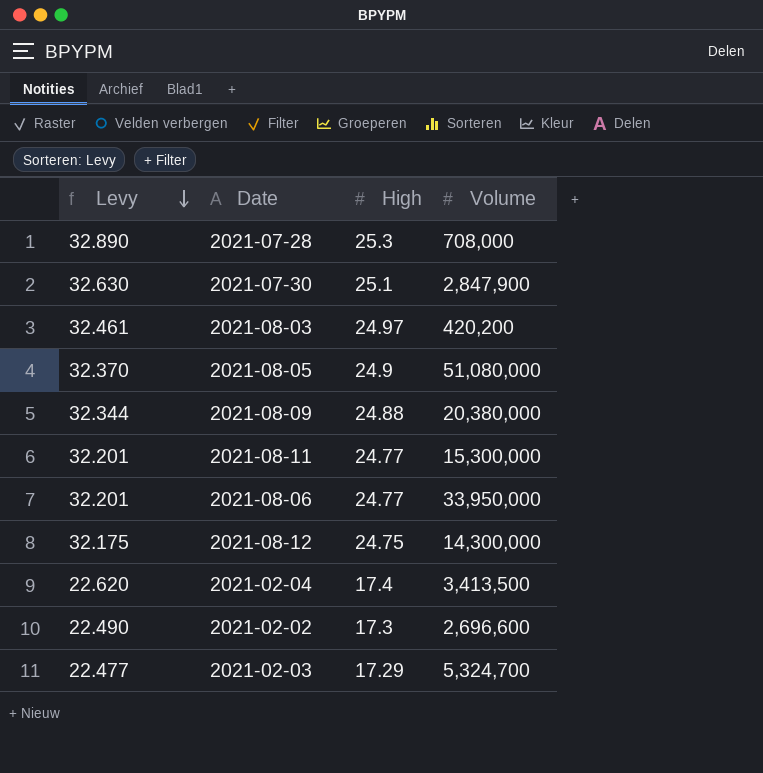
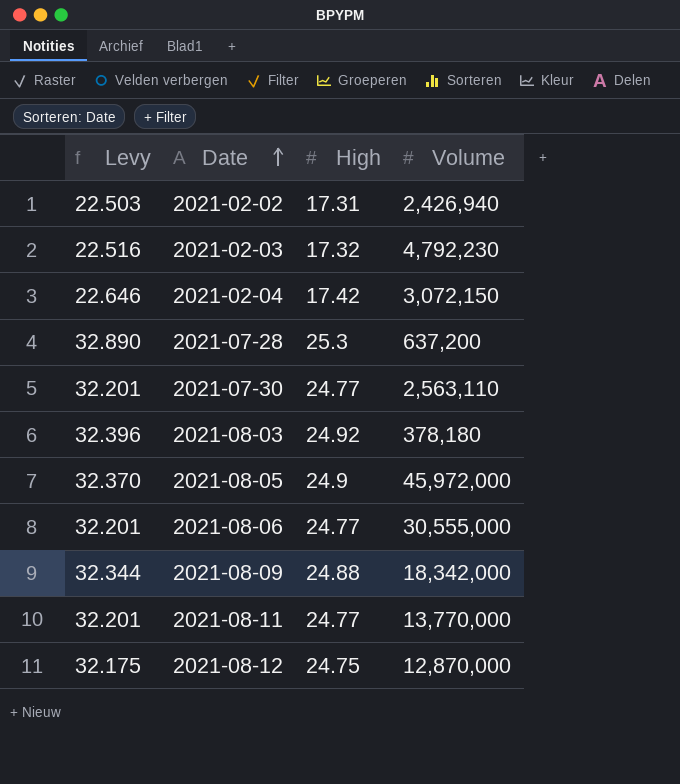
row order: Levy descending -> Date ascending
2021-02-02 | Levy: 22.490 -> 22.503
2021-02-02 | High: 17.3 -> 17.31
2021-02-02 | Volume: 2,696,600 -> 2,426,940
2021-02-03 | Levy: 22.477 -> 22.516
2021-02-03 | High: 17.29 -> 17.32
2021-02-03 | Volume: 5,324,700 -> 4,792,230
2021-02-04 | Levy: 22.620 -> 22.646
2021-02-04 | High: 17.4 -> 17.42
2021-02-04 | Volume: 3,413,500 -> 3,072,150
2021-07-28 | Volume: 708,000 -> 637,200
2021-07-30 | Levy: 32.630 -> 32.201
2021-07-30 | High: 25.1 -> 24.77
2021-07-30 | Volume: 2,847,900 -> 2,563,110
2021-08-03 | Levy: 32.461 -> 32.396
2021-08-03 | High: 24.97 -> 24.92
2021-08-03 | Volume: 420,200 -> 378,180
2021-08-05 | Volume: 51,080,000 -> 45,972,000
2021-08-06 | Volume: 33,950,000 -> 30,555,000
2021-08-09 | Volume: 20,380,000 -> 18,342,000
2021-08-11 | Volume: 15,300,000 -> 13,770,000
2021-08-12 | Volume: 14,300,000 -> 12,870,000

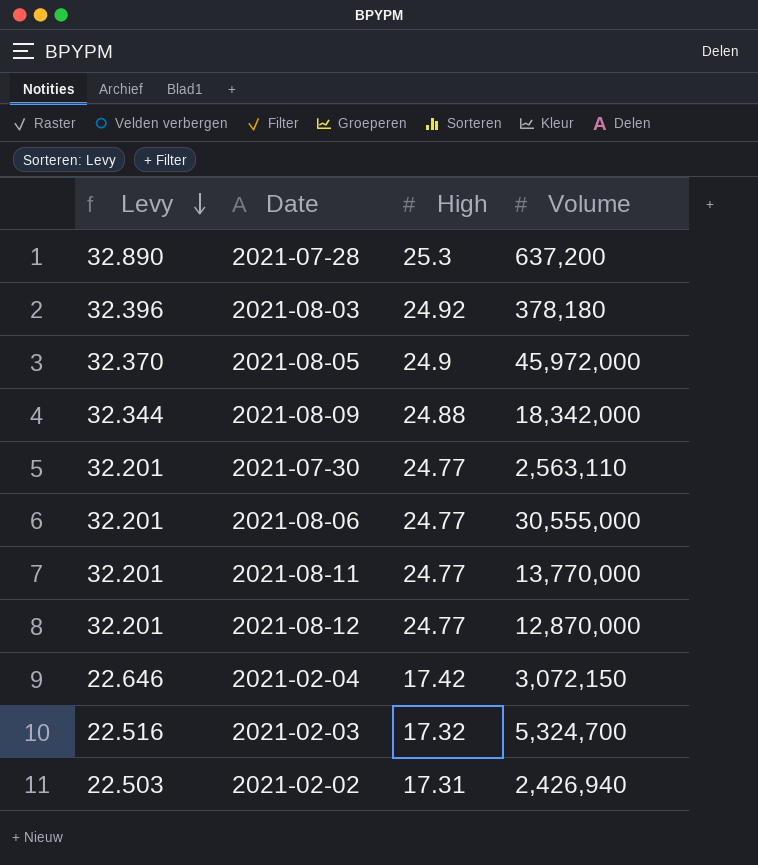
row order: Date ascending -> Levy descending
2021-08-12 | Levy: 32.175 -> 32.201
2021-08-12 | High: 24.75 -> 24.77
2021-02-03 | Volume: 4,792,230 -> 5,324,700

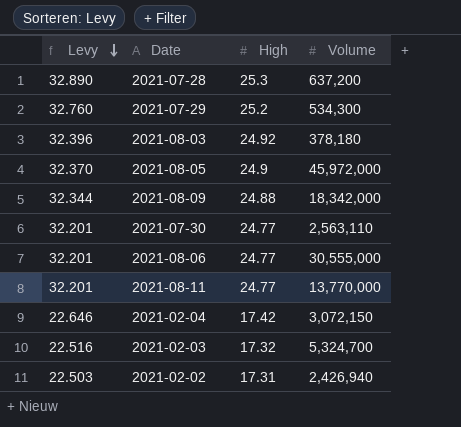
row 2021-08-12: 32.201 | 24.77 | 12,870,000 -> none
row 2021-07-29: none -> 32.760 | 25.2 | 534,300

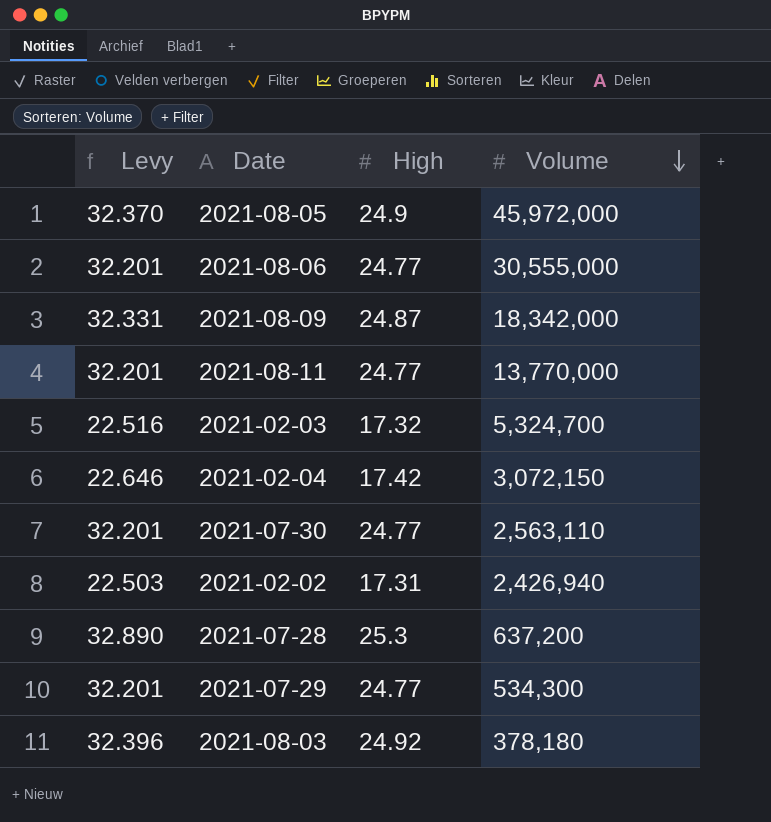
row order: Levy descending -> Volume descending
2021-08-09 | Levy: 32.344 -> 32.331
2021-08-09 | High: 24.88 -> 24.87
2021-07-29 | Levy: 32.760 -> 32.201
2021-07-29 | High: 25.2 -> 24.77

